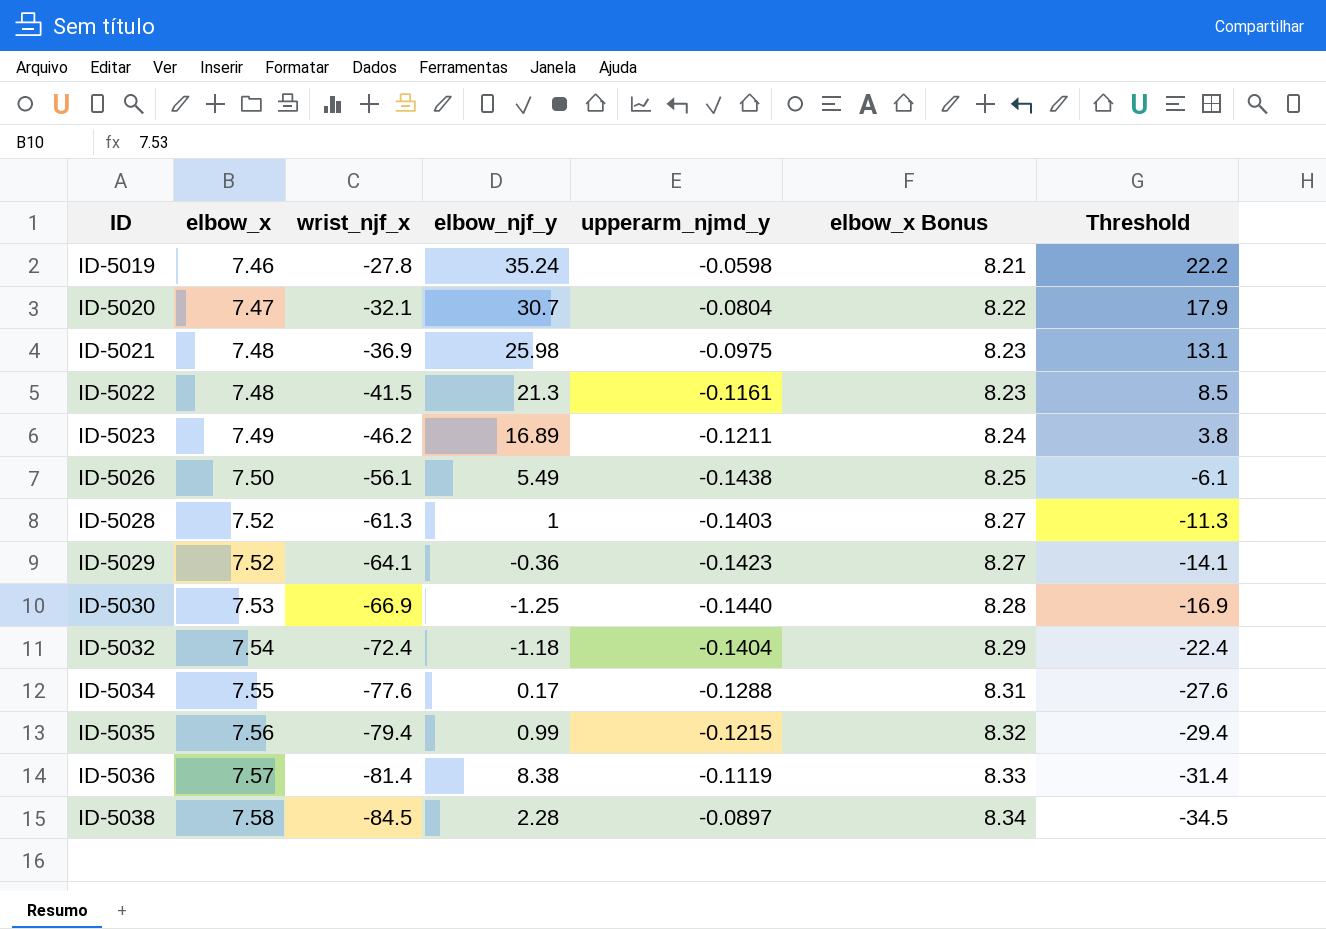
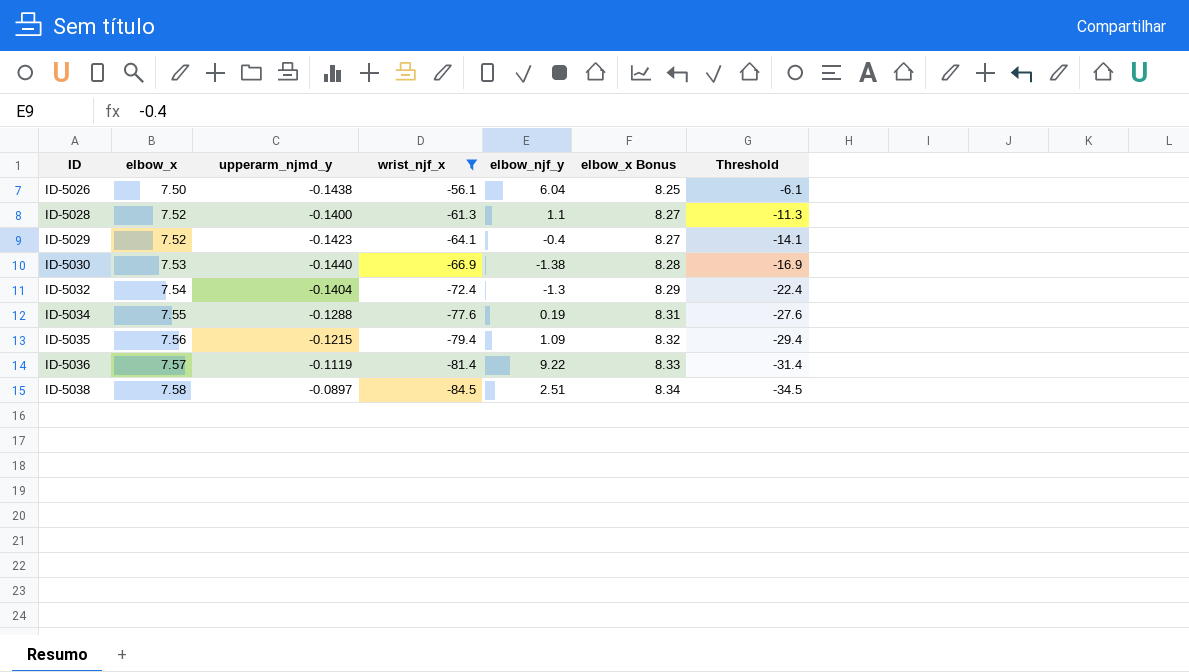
filter: none -> wrist_njf_x <= -56.1
column upperarm_njmd_y | position: 5 -> 3
ID-5026 | elbow_njf_y: 5.49 -> 6.04
ID-5028 | upperarm_njmd_y: -0.1403 -> -0.1400
ID-5028 | elbow_njf_y: 1 -> 1.1
ID-5029 | elbow_njf_y: -0.36 -> -0.4
ID-5030 | elbow_njf_y: -1.25 -> -1.38
ID-5032 | elbow_njf_y: -1.18 -> -1.3
ID-5034 | elbow_njf_y: 0.17 -> 0.19
ID-5035 | elbow_njf_y: 0.99 -> 1.09
ID-5036 | elbow_njf_y: 8.38 -> 9.22
ID-5038 | elbow_njf_y: 2.28 -> 2.51

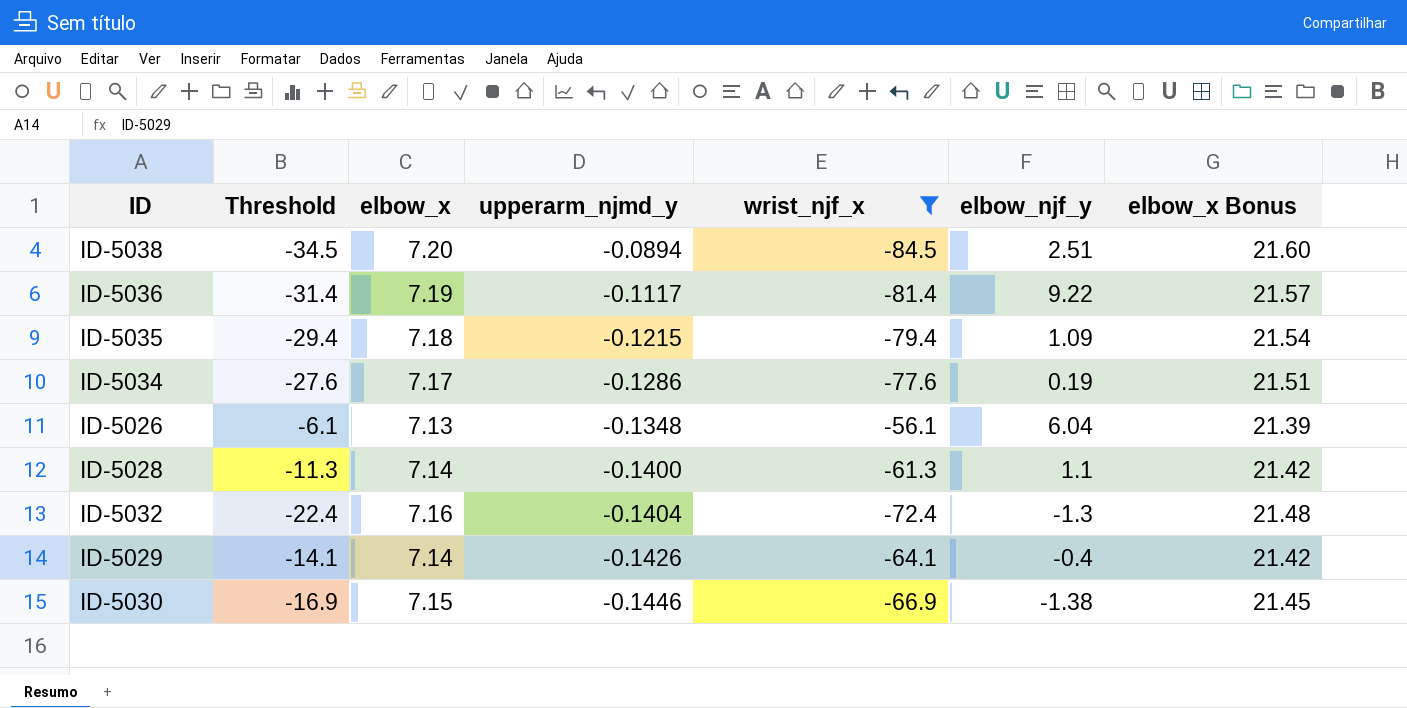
row order: ID ascending -> upperarm_njmd_y descending
column Threshold | position: 7 -> 2
column elbow_x Bonus | formula: [elbow_x] * 1.1 -> [elbow_x] * 3
ID-5038 | elbow_x: 7.58 -> 7.20
ID-5038 | upperarm_njmd_y: -0.0897 -> -0.0894
ID-5036 | elbow_x: 7.57 -> 7.19
ID-5036 | upperarm_njmd_y: -0.1119 -> -0.1117
ID-5035 | elbow_x: 7.56 -> 7.18
ID-5034 | elbow_x: 7.55 -> 7.17
ID-5034 | upperarm_njmd_y: -0.1288 -> -0.1286
ID-5026 | elbow_x: 7.50 -> 7.13
ID-5026 | upperarm_njmd_y: -0.1438 -> -0.1348
ID-5028 | elbow_x: 7.52 -> 7.14
ID-5032 | elbow_x: 7.54 -> 7.16
ID-5029 | elbow_x: 7.52 -> 7.14
ID-5029 | upperarm_njmd_y: -0.1423 -> -0.1426
ID-5030 | elbow_x: 7.53 -> 7.15
ID-5030 | upperarm_njmd_y: -0.1440 -> -0.1446

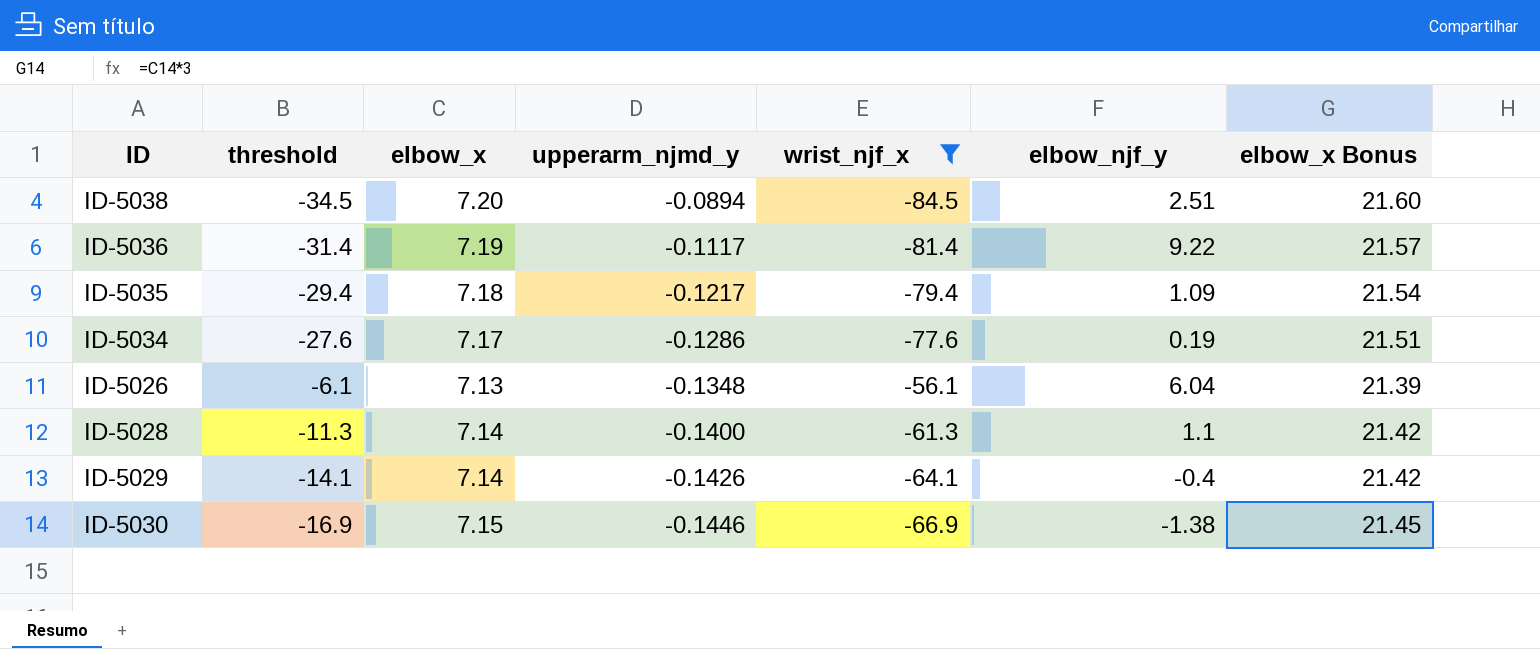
column name: Threshold -> threshold
row ID-5032: -22.4 | 7.16 | -0.1404 | -72.4 | -1.3 | 21.48 -> none
ID-5035 | upperarm_njmd_y: -0.1215 -> -0.1217

